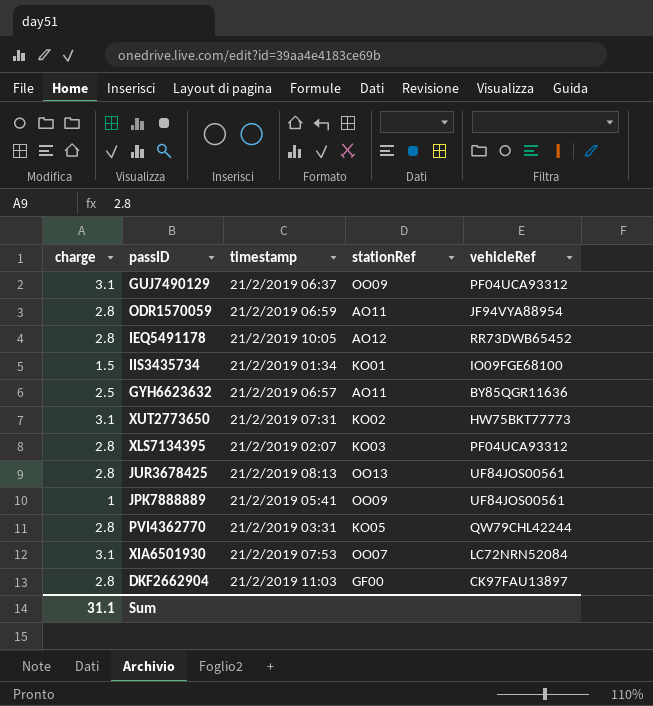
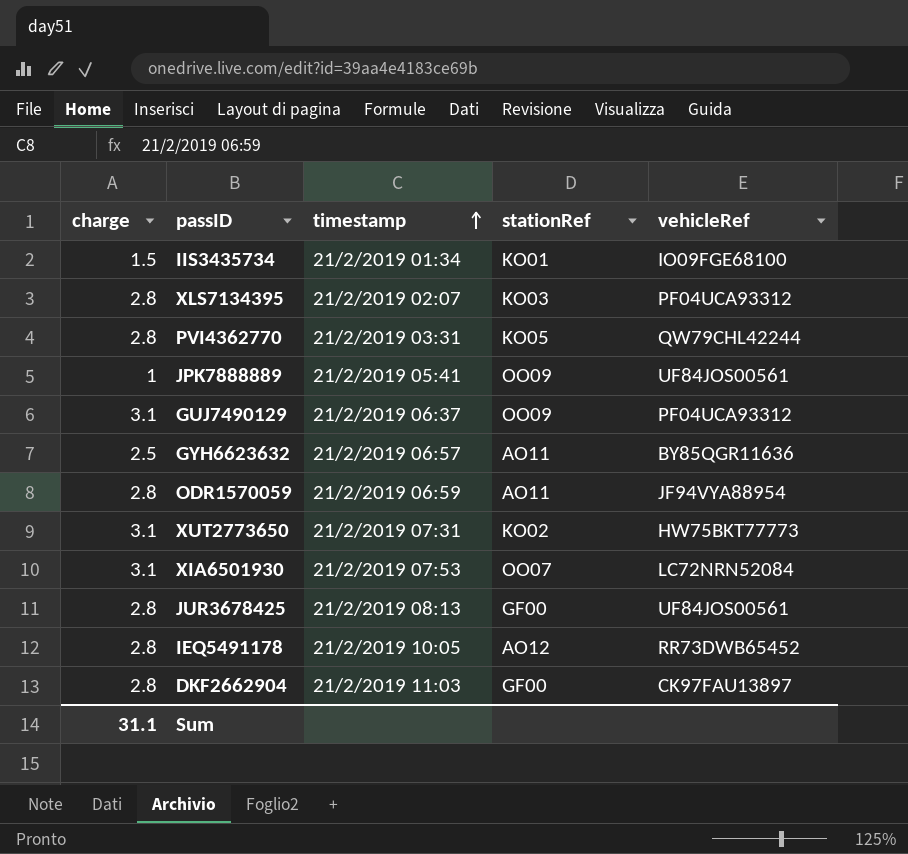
row order: none -> timestamp ascending
JUR3678425 | stationRef: OO13 -> GF00

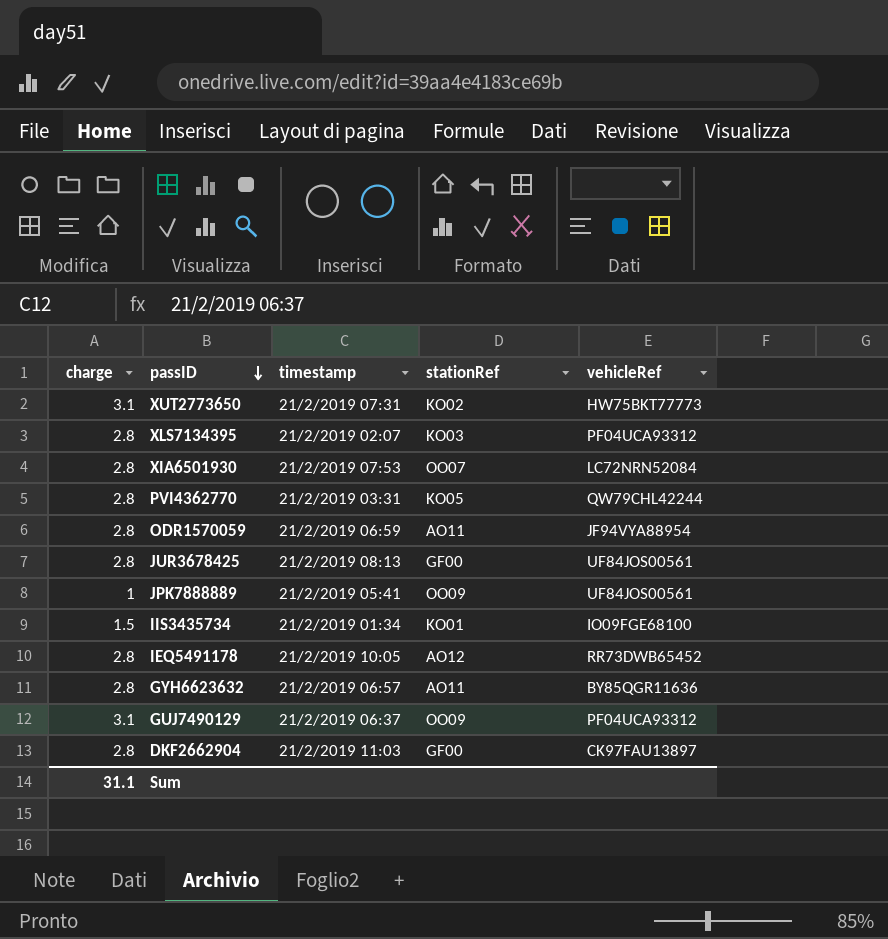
row order: timestamp ascending -> passID descending
XIA6501930 | charge: 3.1 -> 2.8
GYH6623632 | charge: 2.5 -> 2.8

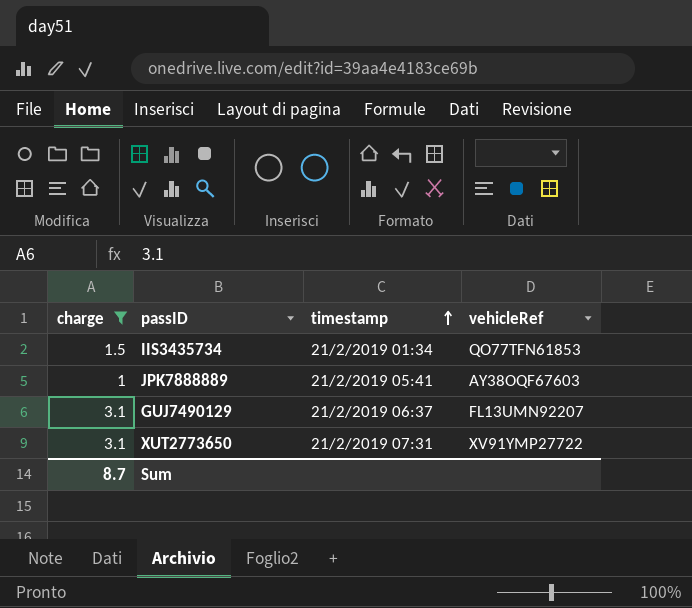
filter: none -> charge != 2.8
row order: passID descending -> timestamp ascending
column stationRef | position: 4 -> none
IIS3435734 | vehicleRef: IO09FGE68100 -> QO77TFN61853
JPK7888889 | vehicleRef: UF84JOS00561 -> AY38OQF67603
GUJ7490129 | vehicleRef: PF04UCA93312 -> FL13UMN92207
XUT2773650 | vehicleRef: HW75BKT77773 -> XV91YMP27722
Sum | charge: 31.1 -> 8.7

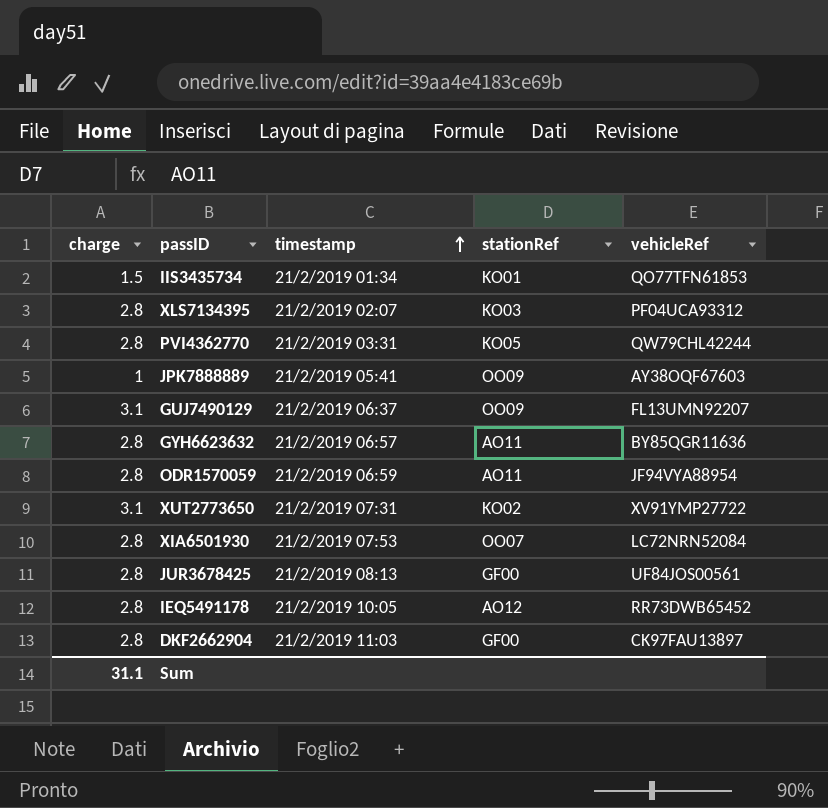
filter: charge != 2.8 -> none
column stationRef | position: none -> 4
Sum | charge: 8.7 -> 31.1

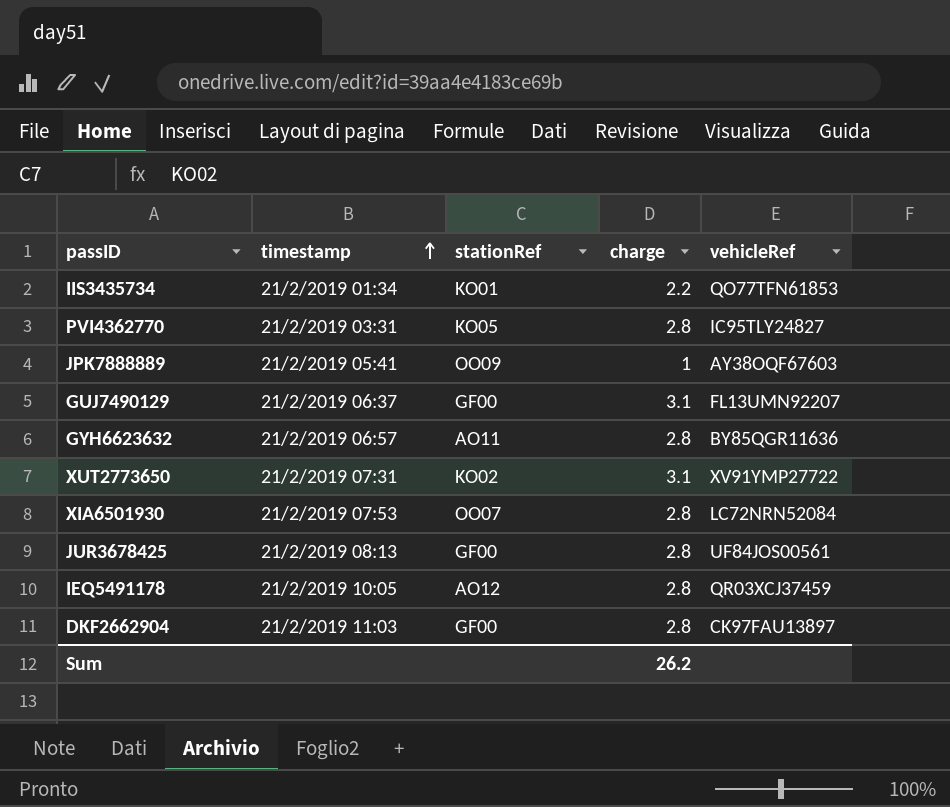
column charge | position: 1 -> 4
row XLS7134395: 2.8 | 21/2/2019 02:07 | KO03 | PF04UCA93312 -> none
row ODR1570059: 2.8 | 21/2/2019 06:59 | AO11 | JF94VYA88954 -> none
IIS3435734 | charge: 1.5 -> 2.2
PVI4362770 | vehicleRef: QW79CHL42244 -> IC95TLY24827
GUJ7490129 | stationRef: OO09 -> GF00
IEQ5491178 | vehicleRef: RR73DWB65452 -> QR03XCJ37459
Sum | charge: 31.1 -> 26.2

